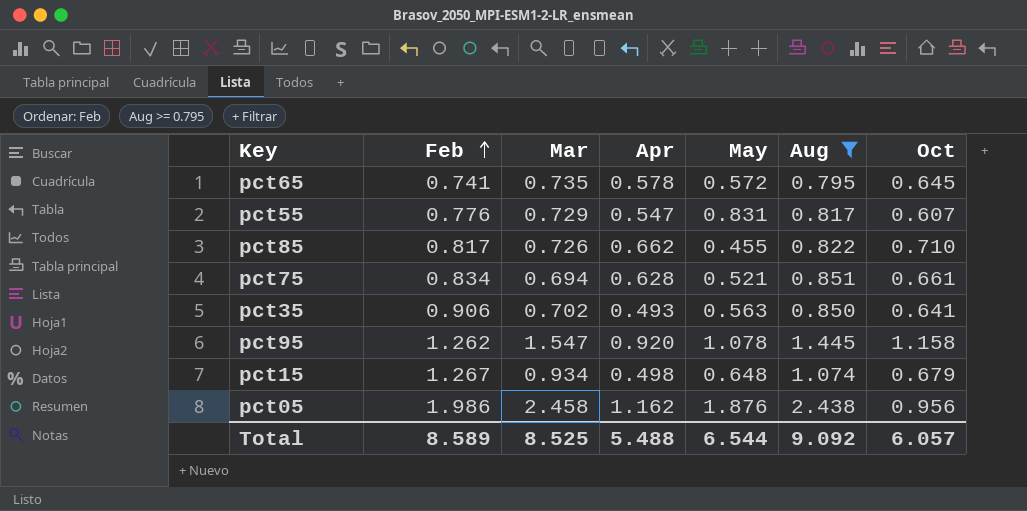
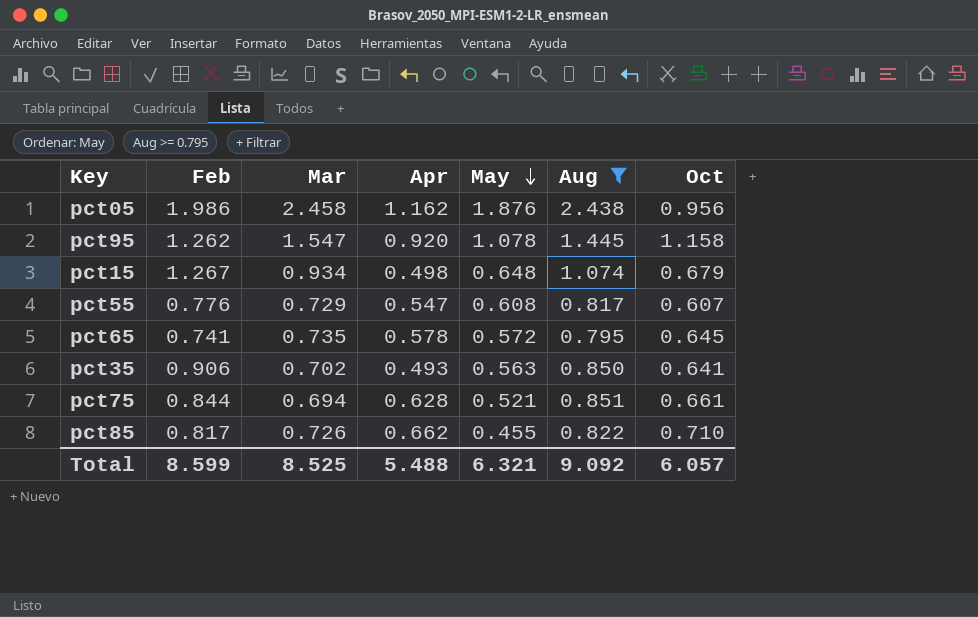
row order: Feb ascending -> May descending
pct55 | May: 0.831 -> 0.608
pct75 | Feb: 0.834 -> 0.844
Total | Feb: 8.589 -> 8.599
Total | May: 6.544 -> 6.321

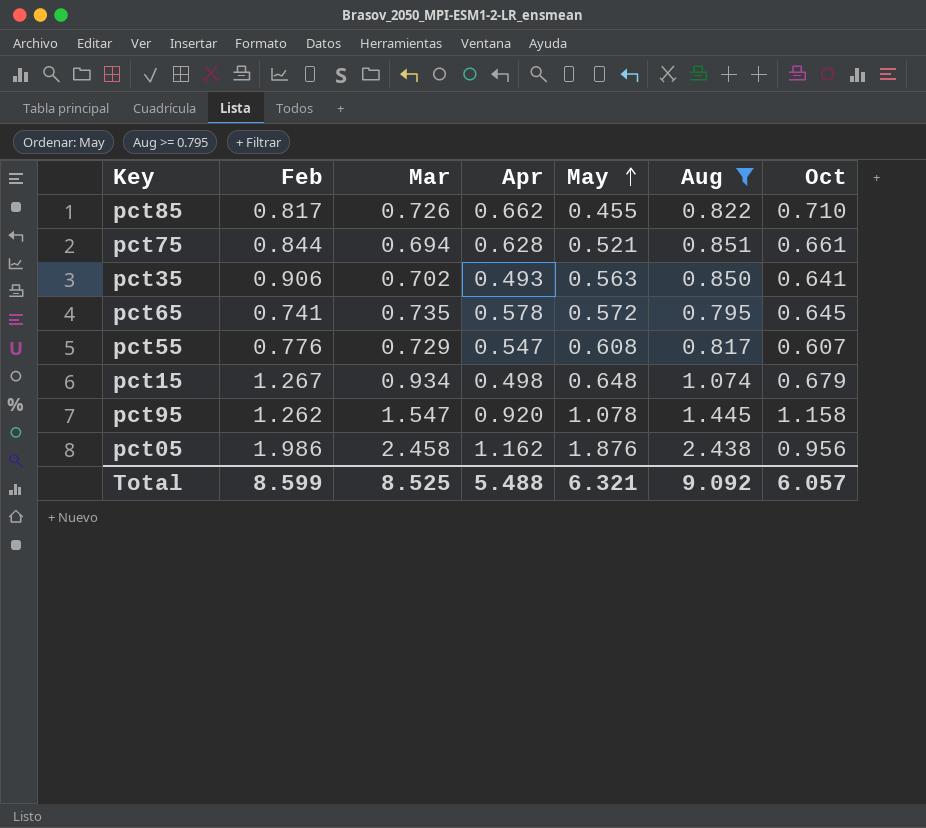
row order: May descending -> May ascending

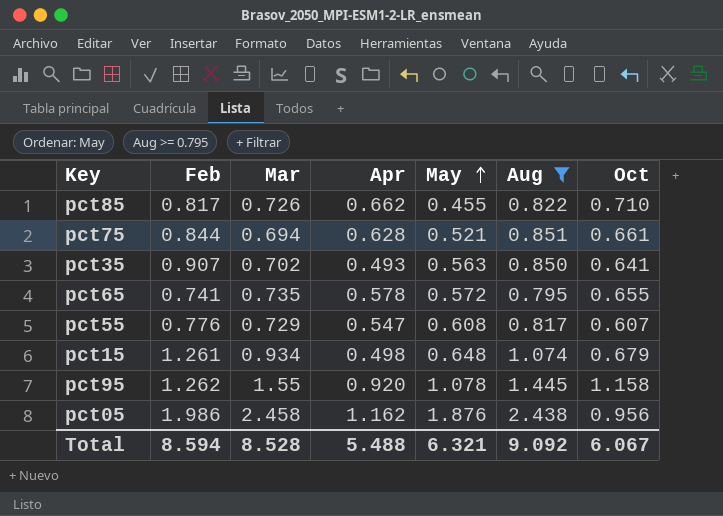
pct35 | Feb: 0.906 -> 0.907
pct65 | Oct: 0.645 -> 0.655
pct15 | Feb: 1.267 -> 1.261
pct95 | Mar: 1.547 -> 1.55
Total | Feb: 8.599 -> 8.594
Total | Mar: 8.525 -> 8.528
Total | Oct: 6.057 -> 6.067

